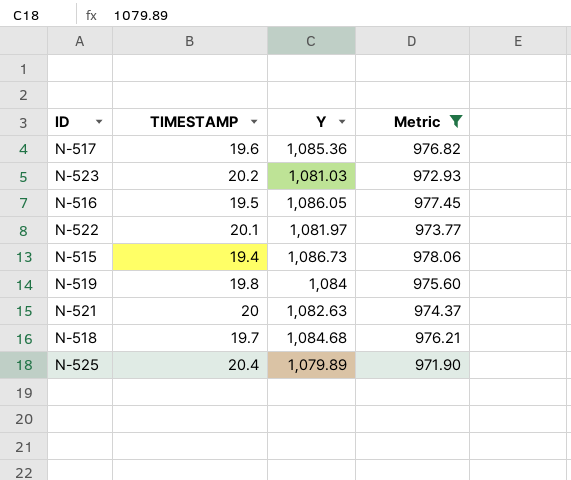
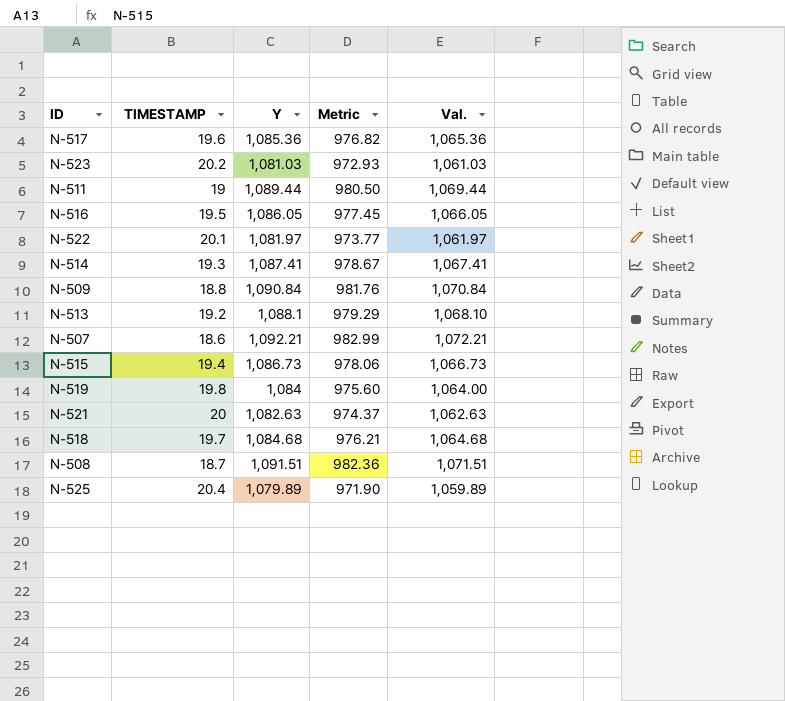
filter: Metric <= 978.06 -> none
column Val. | formula: none -> [Y] - 20

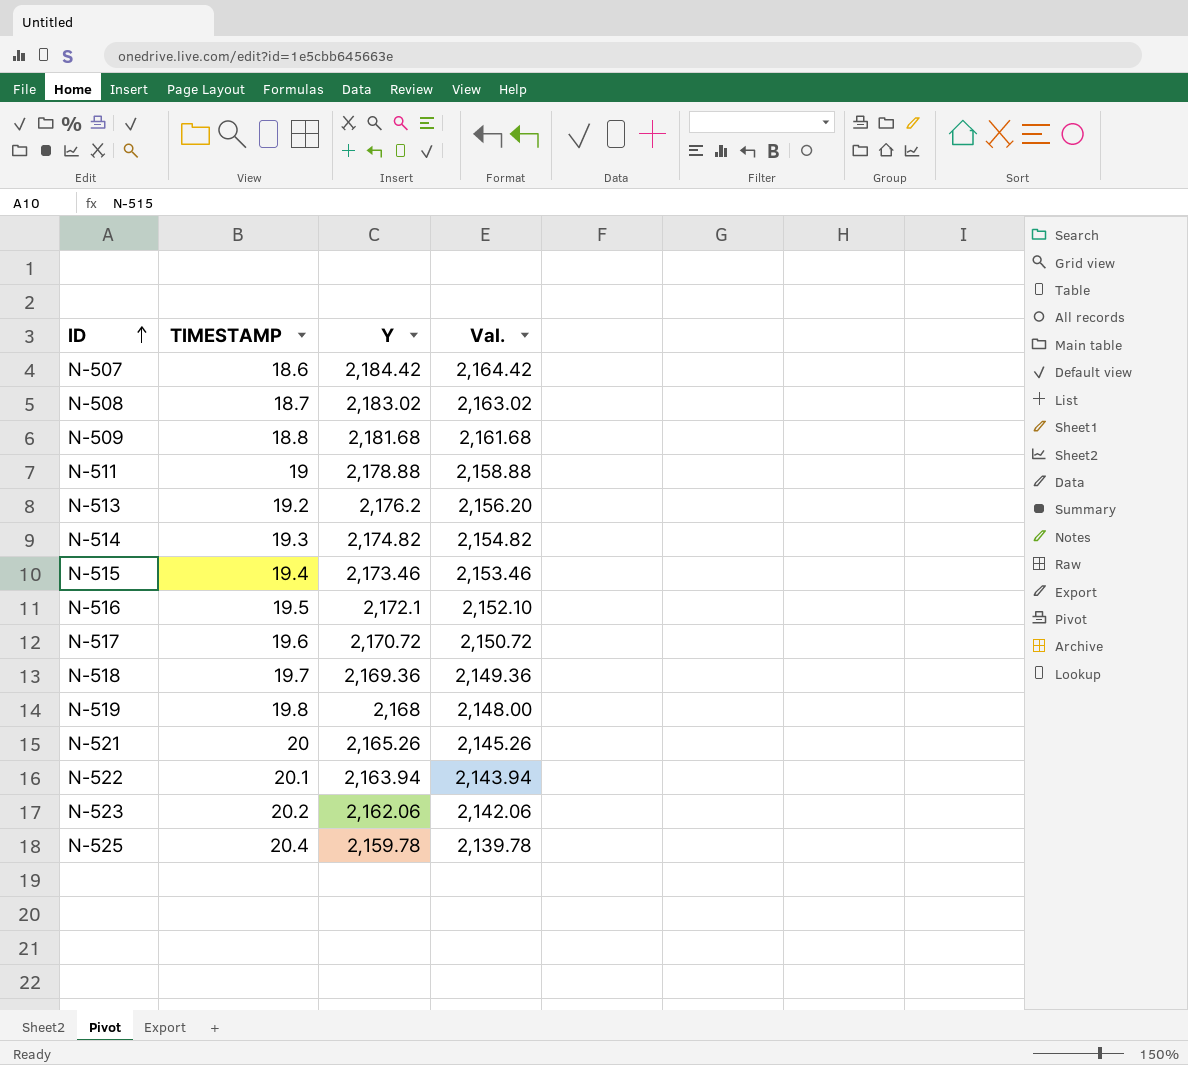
row order: none -> ID ascending
column Metric | formula: [Y] * 0.9 -> none
N-507 | Y: 1,092.21 -> 2,184.42
N-507 | Val.: 1,072.21 -> 2,164.42
N-508 | Y: 1,091.51 -> 2,183.02
N-508 | Val.: 1,071.51 -> 2,163.02
N-509 | Y: 1,090.84 -> 2,181.68
N-509 | Val.: 1,070.84 -> 2,161.68
N-511 | Y: 1,089.44 -> 2,178.88
N-511 | Val.: 1,069.44 -> 2,158.88
N-513 | Y: 1,088.1 -> 2,176.2
N-513 | Val.: 1,068.10 -> 2,156.20
N-514 | Y: 1,087.41 -> 2,174.82
N-514 | Val.: 1,067.41 -> 2,154.82
N-515 | Y: 1,086.73 -> 2,173.46
N-515 | Val.: 1,066.73 -> 2,153.46
N-516 | Y: 1,086.05 -> 2,172.1
N-516 | Val.: 1,066.05 -> 2,152.10
N-517 | Y: 1,085.36 -> 2,170.72
N-517 | Val.: 1,065.36 -> 2,150.72
N-518 | Y: 1,084.68 -> 2,169.36
N-518 | Val.: 1,064.68 -> 2,149.36
N-519 | Y: 1,084 -> 2,168
N-519 | Val.: 1,064.00 -> 2,148.00
N-521 | Y: 1,082.63 -> 2,165.26
N-521 | Val.: 1,062.63 -> 2,145.26
N-522 | Y: 1,081.97 -> 2,163.94
N-522 | Val.: 1,061.97 -> 2,143.94
N-523 | Y: 1,081.03 -> 2,162.06
N-523 | Val.: 1,061.03 -> 2,142.06
N-525 | Y: 1,079.89 -> 2,159.78
N-525 | Val.: 1,059.89 -> 2,139.78

